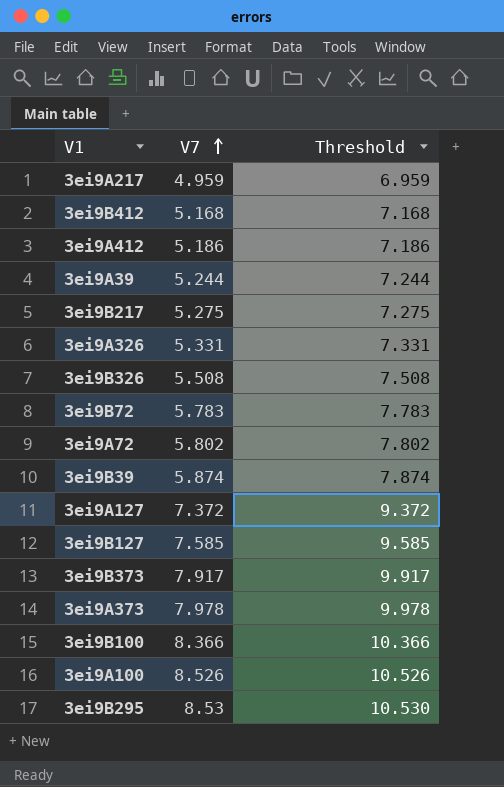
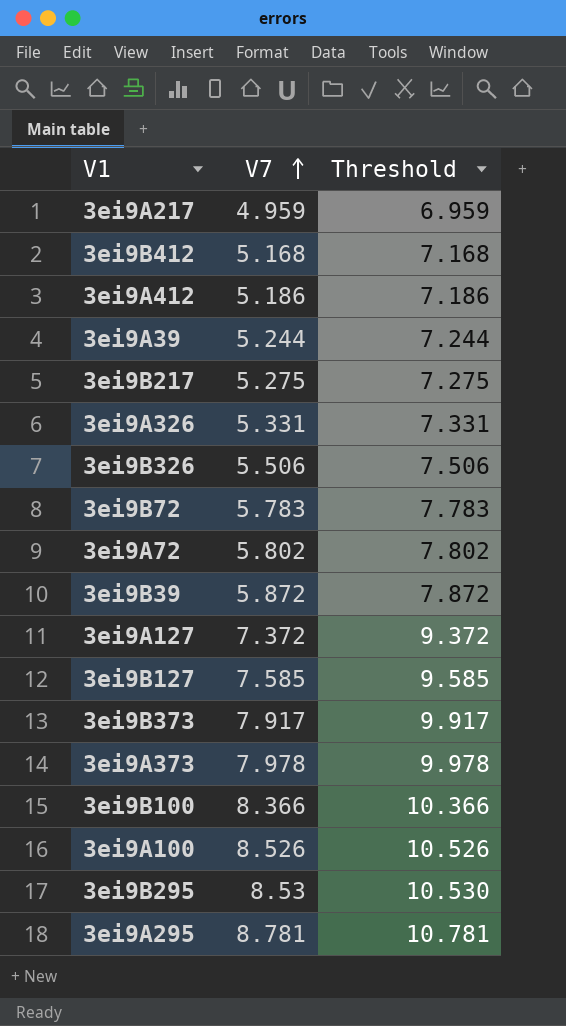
3ei9B326 | V7: 5.508 -> 5.506
3ei9B326 | Threshold: 7.508 -> 7.506
3ei9B39 | V7: 5.874 -> 5.872
3ei9B39 | Threshold: 7.874 -> 7.872
row 3ei9A295: none -> 8.781 | 10.781

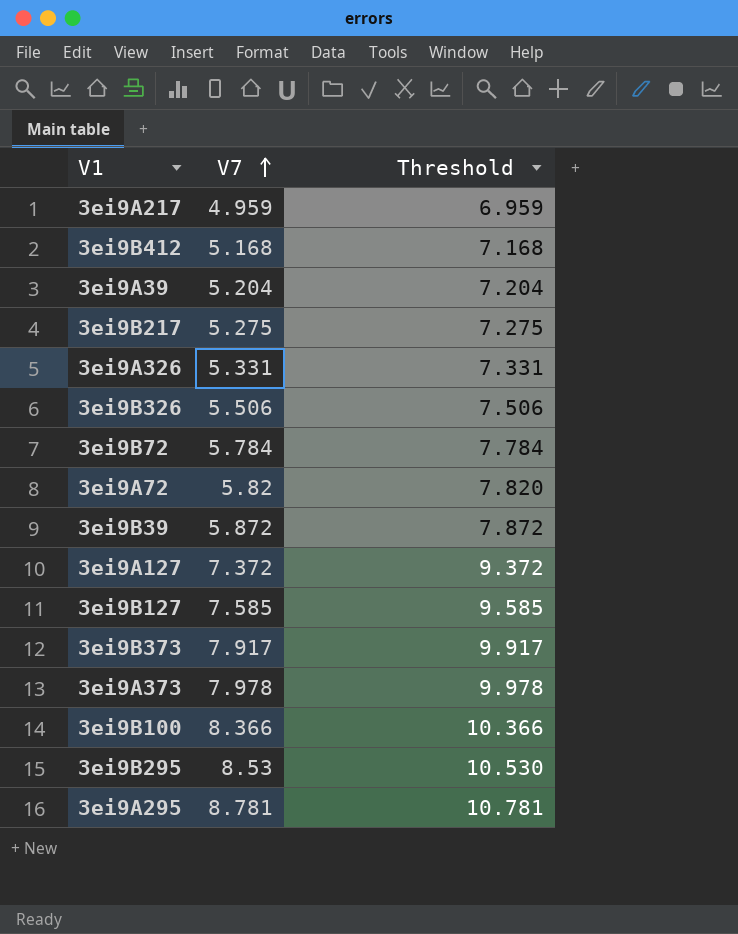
row 3ei9A412: 5.186 | 7.186 -> none
row 3ei9A100: 8.526 | 10.526 -> none
3ei9A39 | V7: 5.244 -> 5.204
3ei9A39 | Threshold: 7.244 -> 7.204
3ei9B72 | V7: 5.783 -> 5.784
3ei9B72 | Threshold: 7.783 -> 7.784
3ei9A72 | V7: 5.802 -> 5.82
3ei9A72 | Threshold: 7.802 -> 7.820

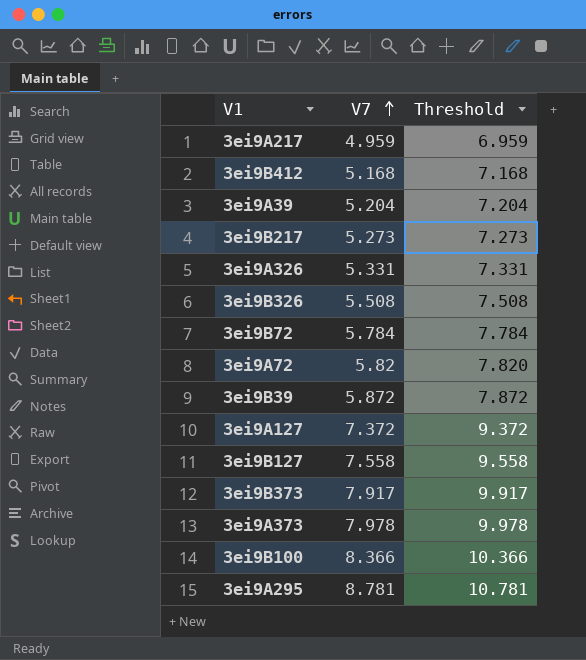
row 3ei9B295: 8.53 | 10.530 -> none
3ei9B217 | V7: 5.275 -> 5.273
3ei9B217 | Threshold: 7.275 -> 7.273
3ei9B326 | V7: 5.506 -> 5.508
3ei9B326 | Threshold: 7.506 -> 7.508
3ei9B127 | V7: 7.585 -> 7.558
3ei9B127 | Threshold: 9.585 -> 9.558

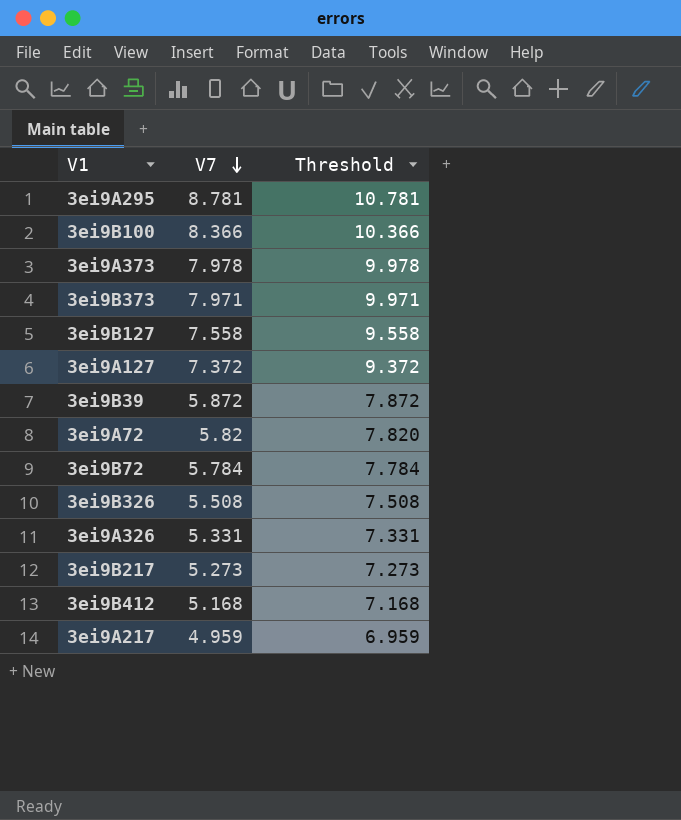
row order: V7 ascending -> V7 descending
row 3ei9A39: 5.204 | 7.204 -> none
3ei9B373 | V7: 7.917 -> 7.971
3ei9B373 | Threshold: 9.917 -> 9.971

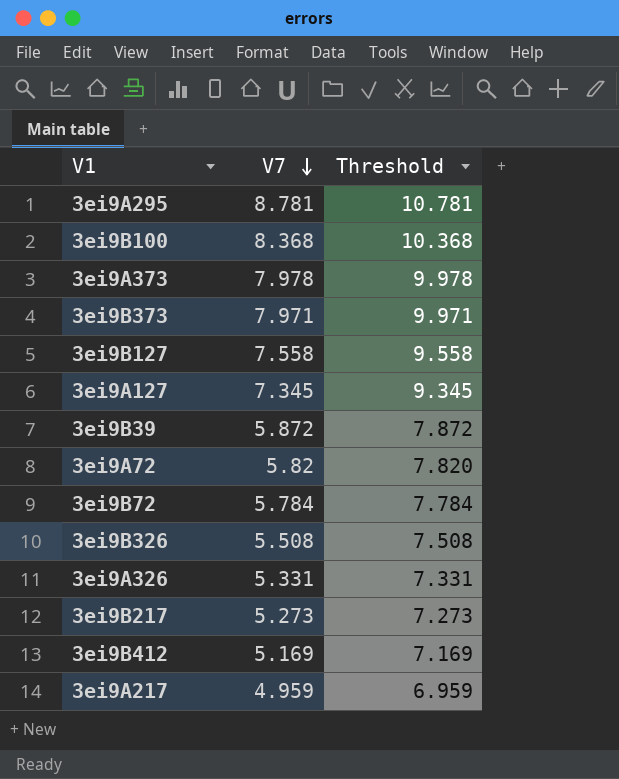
3ei9B100 | V7: 8.366 -> 8.368
3ei9B100 | Threshold: 10.366 -> 10.368
3ei9A127 | V7: 7.372 -> 7.345
3ei9A127 | Threshold: 9.372 -> 9.345
3ei9B412 | V7: 5.168 -> 5.169
3ei9B412 | Threshold: 7.168 -> 7.169

